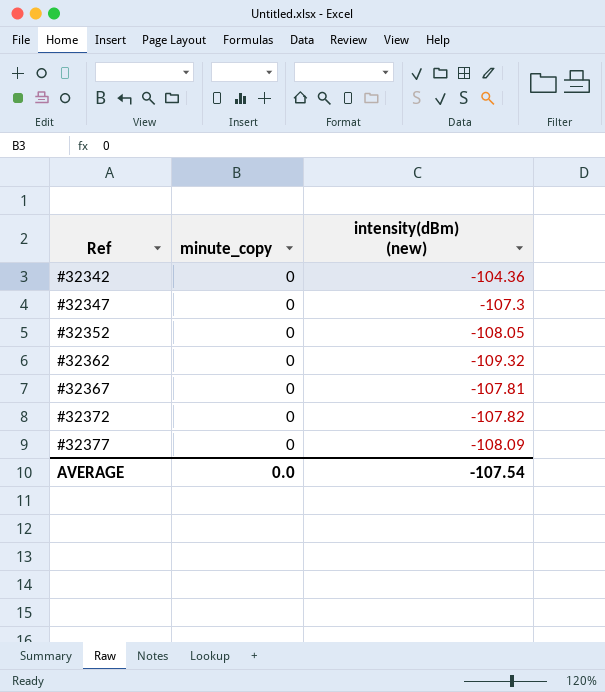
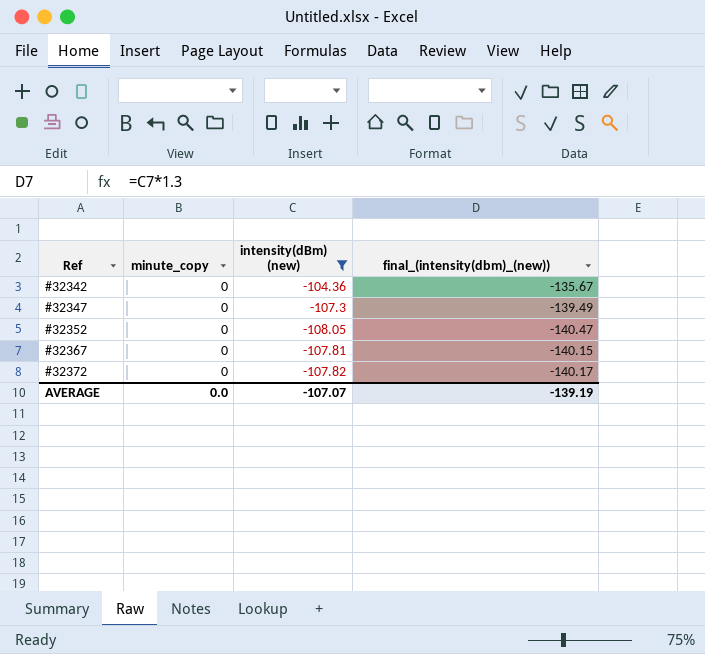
filter: none -> intensity(dBm) (new) >= -108.05
column final_(intensity(dbm)_(new)) | formula: none -> [intensity(dBm) (new)] * 1.3
AVERAGE | intensity(dBm) (new): -107.54 -> -107.07

